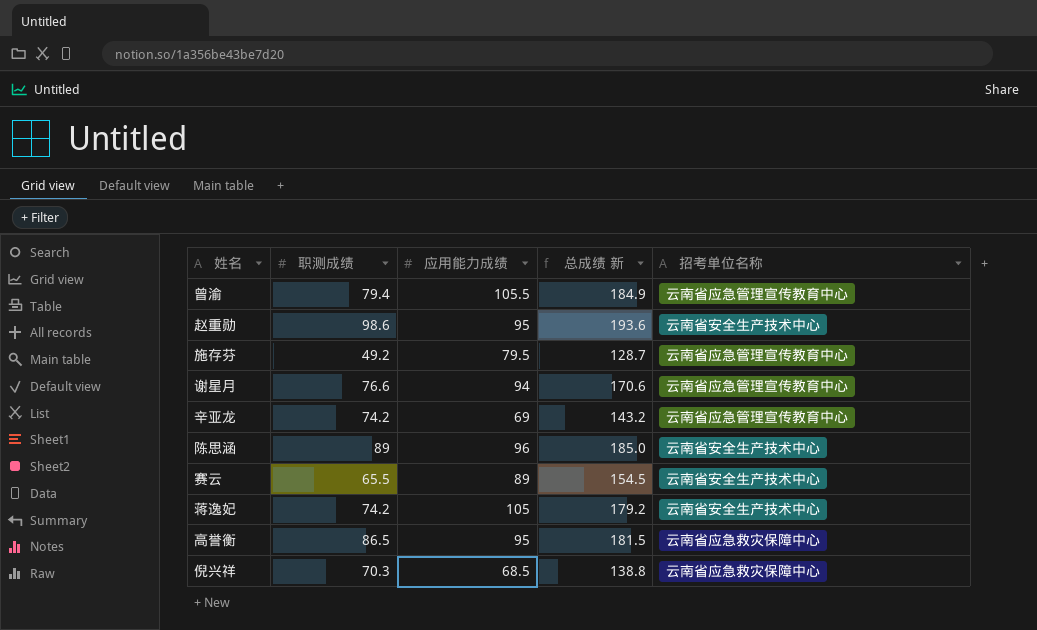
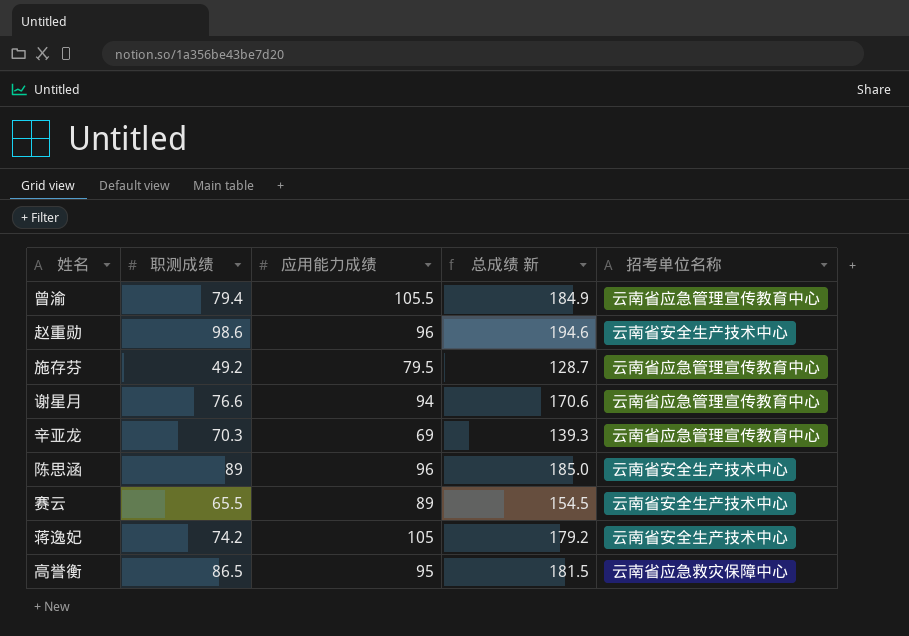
row 倪兴祥: 70.3 | 68.5 | 138.8 | 云南省应急救灾保障中心 -> none
赵重勋 | 应用能力成绩: 95 -> 96
赵重勋 | 总成绩 新: 193.6 -> 194.6
辛亚龙 | 职测成绩: 74.2 -> 70.3
辛亚龙 | 总成绩 新: 143.2 -> 139.3

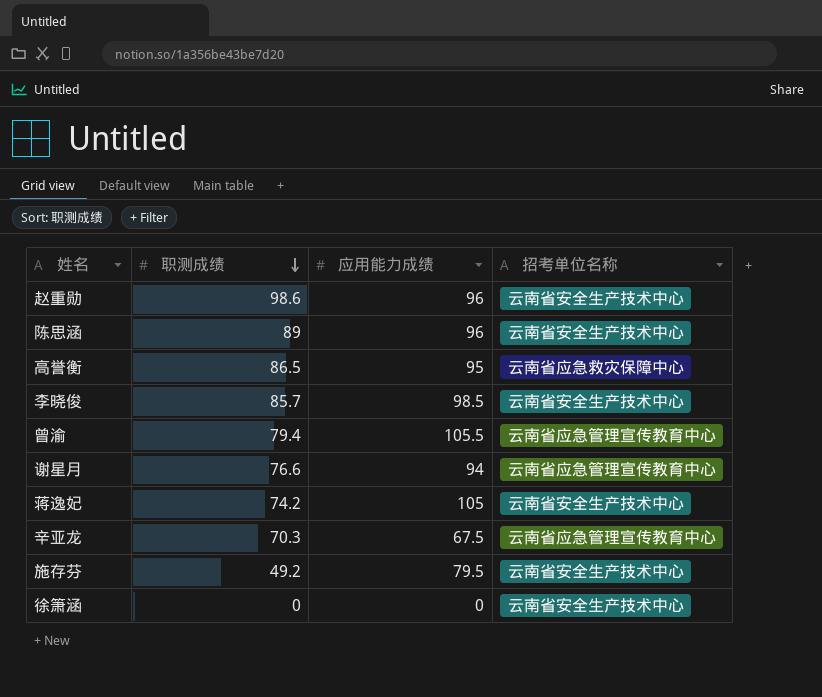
row order: none -> 职测成绩 descending
column 总成绩 新 | formula: [职测成绩] + [应用能力成绩] -> none
row 赛云: 65.5 | 89 | 154.5 | 云南省安全生产技术中心 -> none
row 李晓俊: none -> 85.7 | 98.5 | 云南省安全生产技术中心
辛亚龙 | 应用能力成绩: 69 -> 67.5
施存芬 | 招考单位名称: 云南省应急管理宣传教育中心 -> 云南省安全生产技术中心
row 徐箫涵: none -> 0 | 0 | 云南省安全生产技术中心

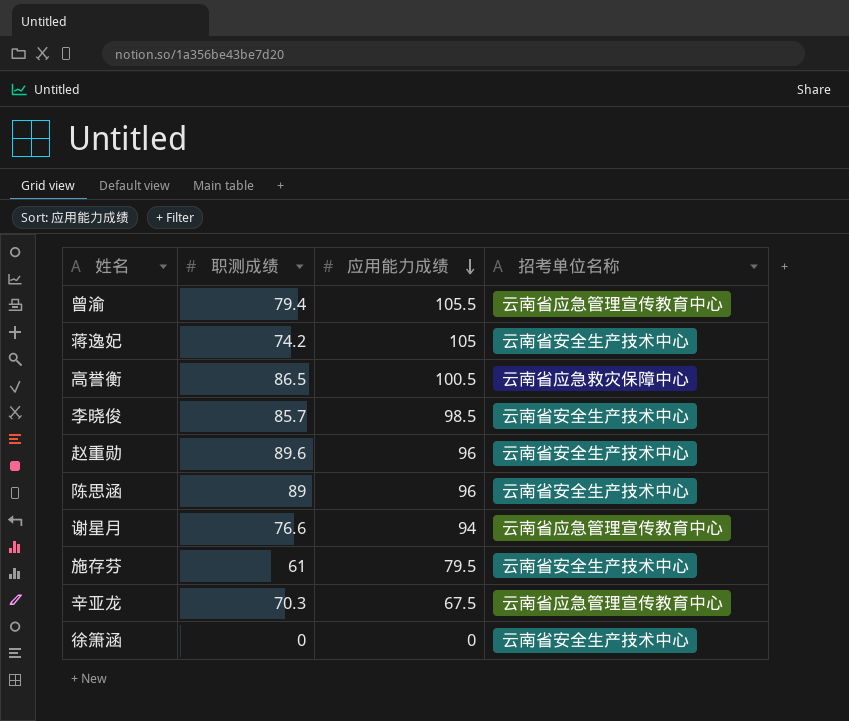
row order: 职测成绩 descending -> 应用能力成绩 descending
高誉衡 | 应用能力成绩: 95 -> 100.5
赵重勋 | 职测成绩: 98.6 -> 89.6
施存芬 | 职测成绩: 49.2 -> 61

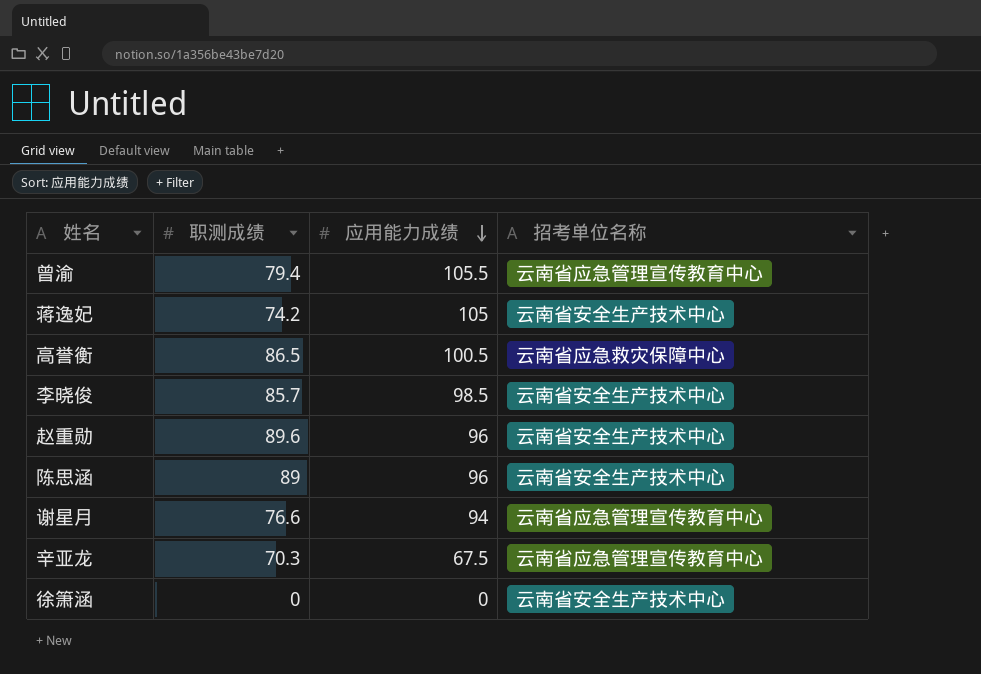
row 施存芬: 61 | 79.5 | 云南省安全生产技术中心 -> none

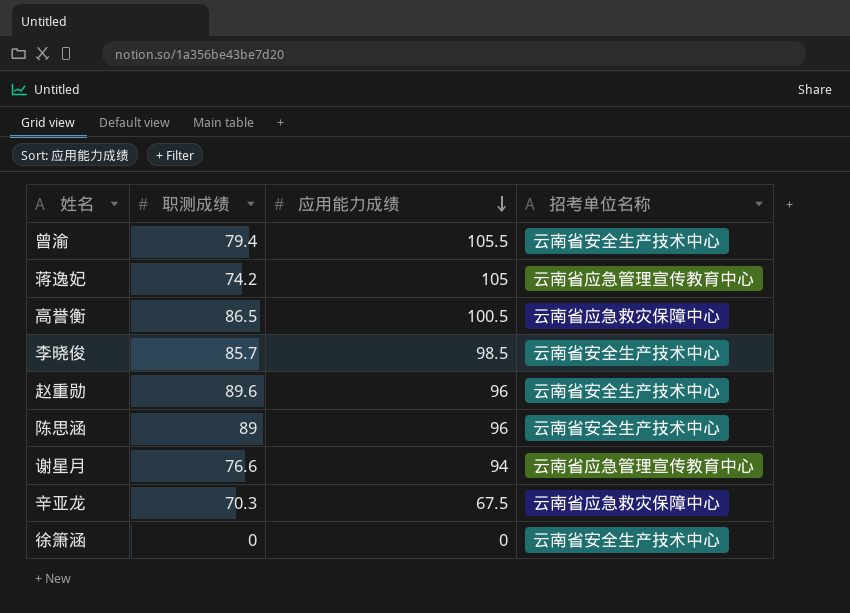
曾渝 | 招考单位名称: 云南省应急管理宣传教育中心 -> 云南省安全生产技术中心
蒋逸妃 | 招考单位名称: 云南省安全生产技术中心 -> 云南省应急管理宣传教育中心
辛亚龙 | 招考单位名称: 云南省应急管理宣传教育中心 -> 云南省应急救灾保障中心

